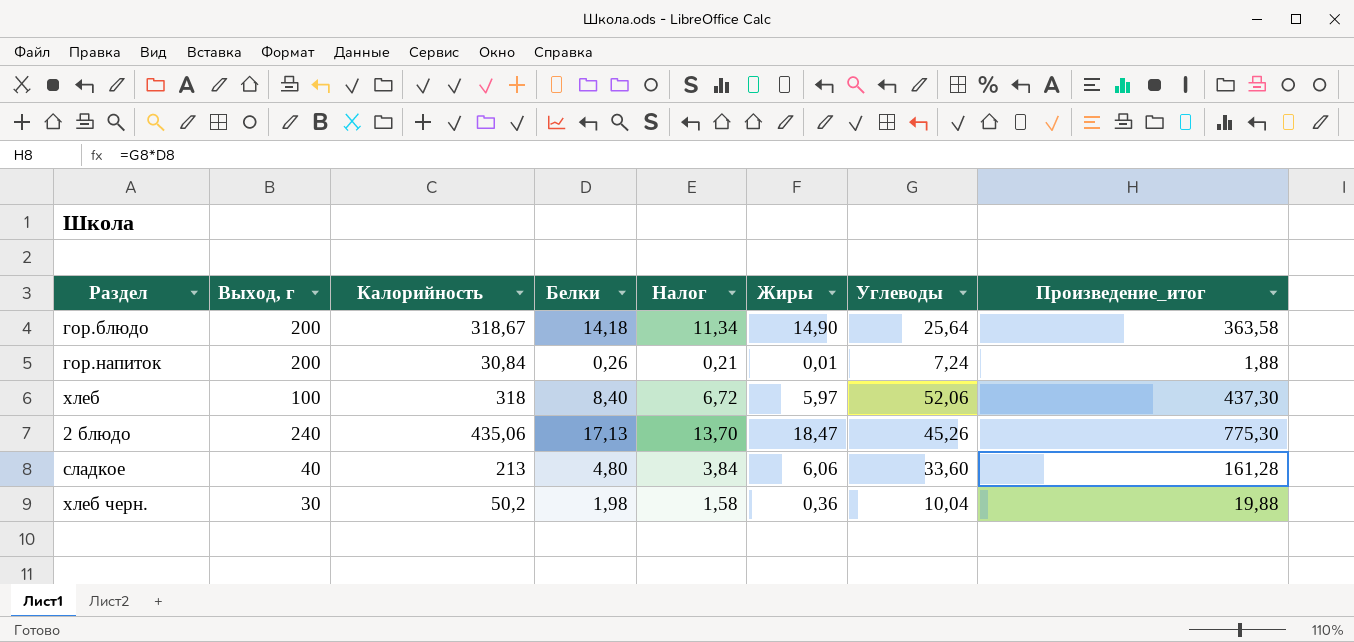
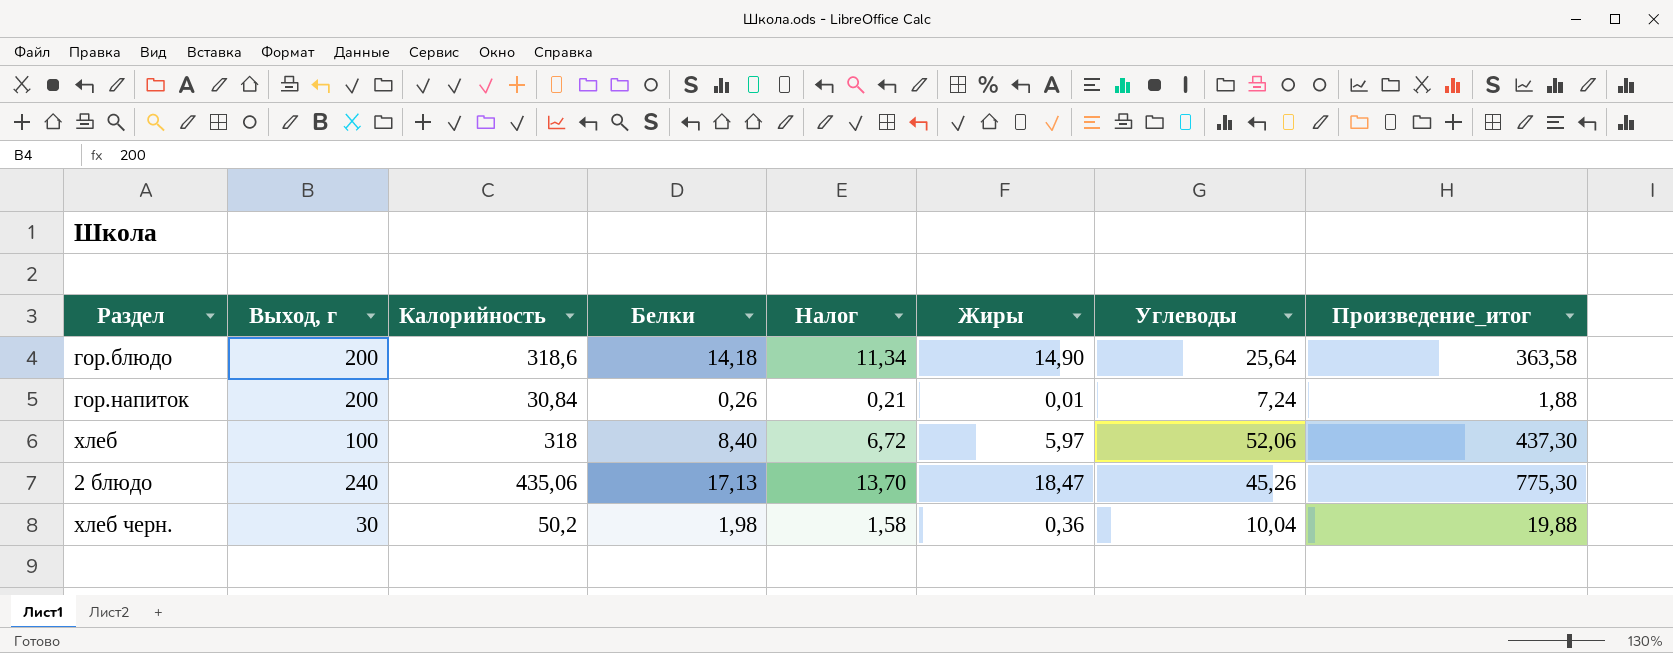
row сладкое: 40 | 213 | 4,80 | 3,84 | 6,06 | 33,60 | 161,28 -> none
гор.блюдо | Калорийность: 318,67 -> 318,6

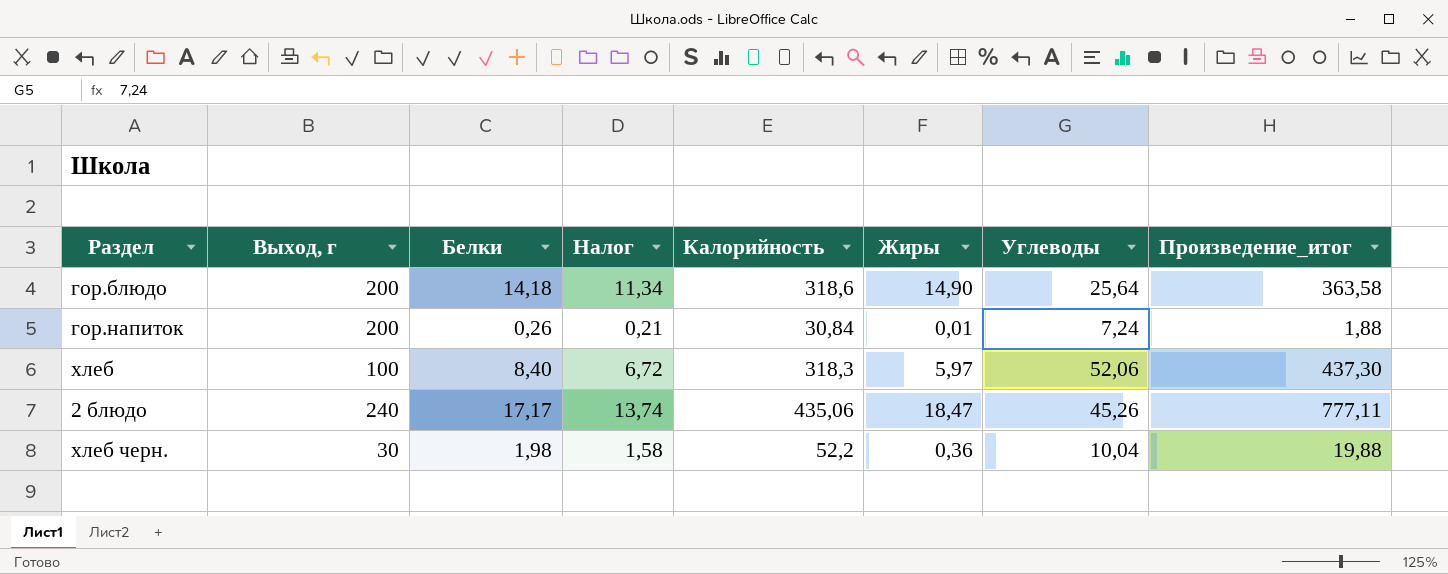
column Калорийность | position: 3 -> 5
хлеб | Калорийность: 318 -> 318,3
2 блюдо | Белки: 17,13 -> 17,17
2 блюдо | Налог: 13,70 -> 13,74
2 блюдо | Произведение_итог: 775,30 -> 777,11
хлеб черн. | Калорийность: 50,2 -> 52,2

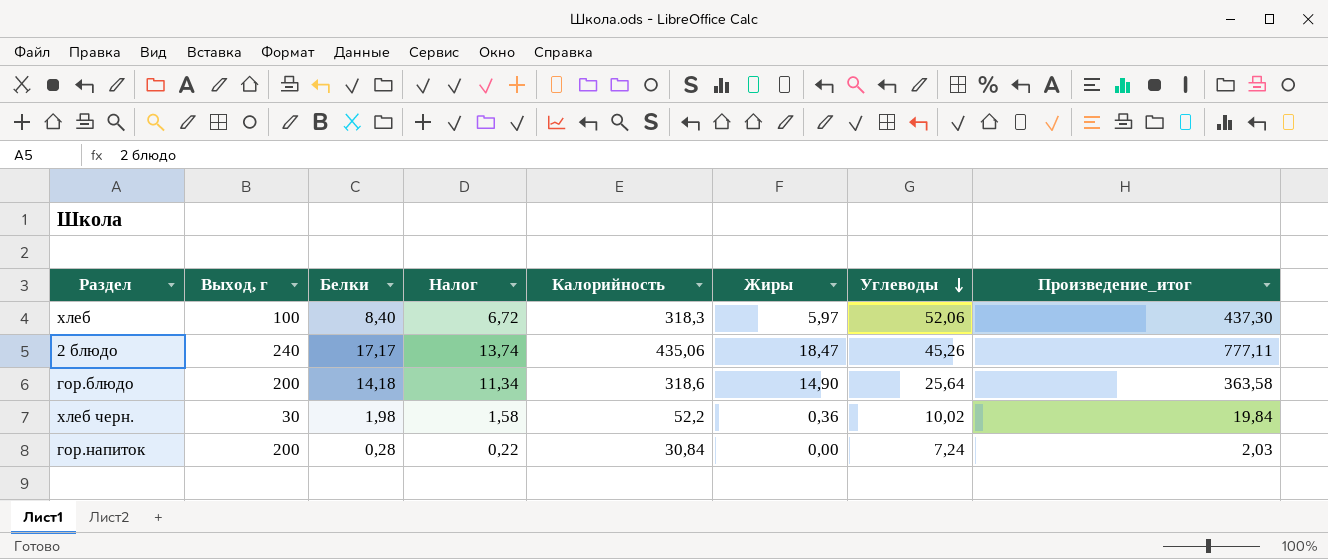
row order: none -> Углеводы descending
хлеб черн. | Углеводы: 10,04 -> 10,02
хлеб черн. | Произведение_итог: 19,88 -> 19,84
гор.напиток | Белки: 0,26 -> 0,28
гор.напиток | Налог: 0,21 -> 0,22
гор.напиток | Жиры: 0,01 -> 0,00
гор.напиток | Произведение_итог: 1,88 -> 2,03

